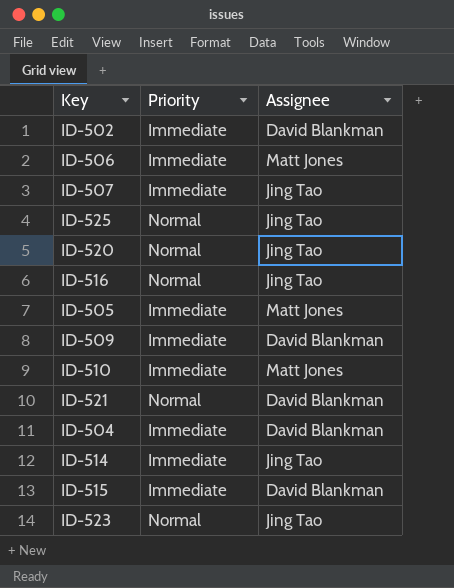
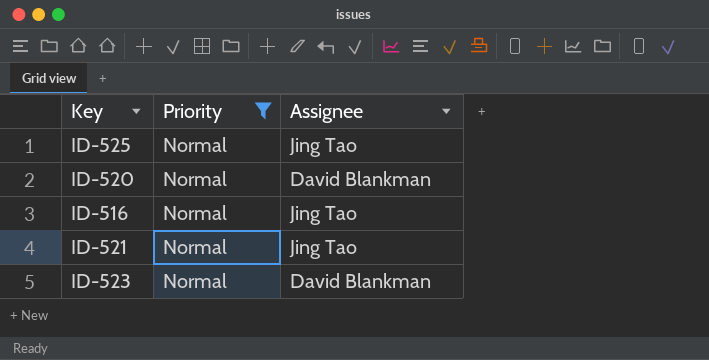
filter: none -> Priority = Normal
ID-520 | Assignee: Jing Tao -> David Blankman
ID-521 | Assignee: David Blankman -> Jing Tao
ID-523 | Assignee: Jing Tao -> David Blankman

